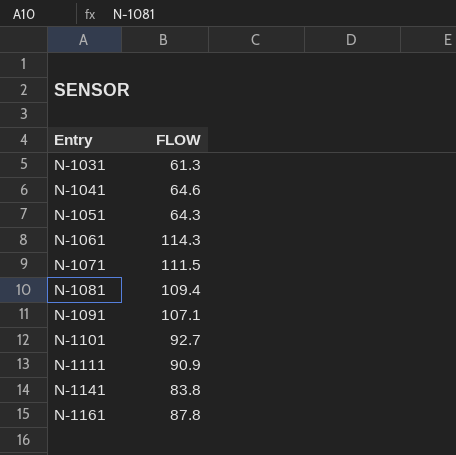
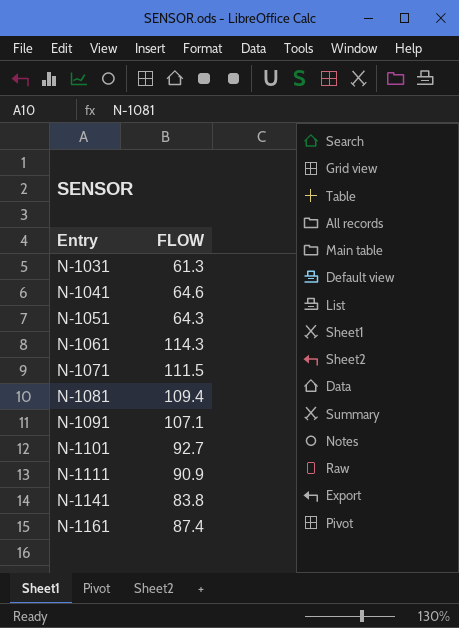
N-1161 | FLOW: 87.8 -> 87.4

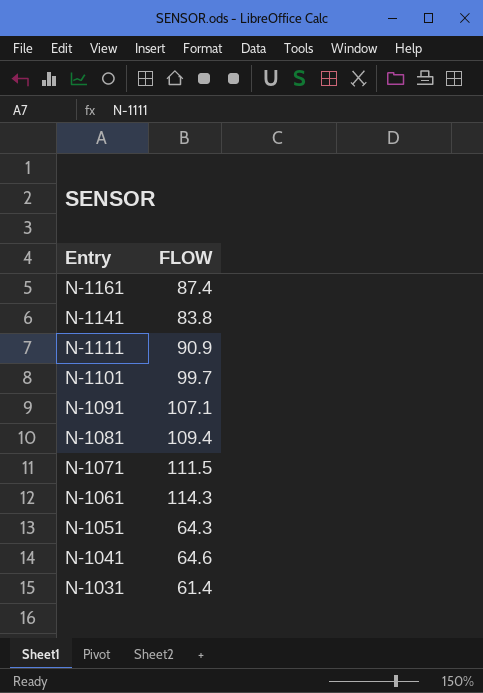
row order: Entry ascending -> Entry descending
N-1101 | FLOW: 92.7 -> 99.7
N-1031 | FLOW: 61.3 -> 61.4

